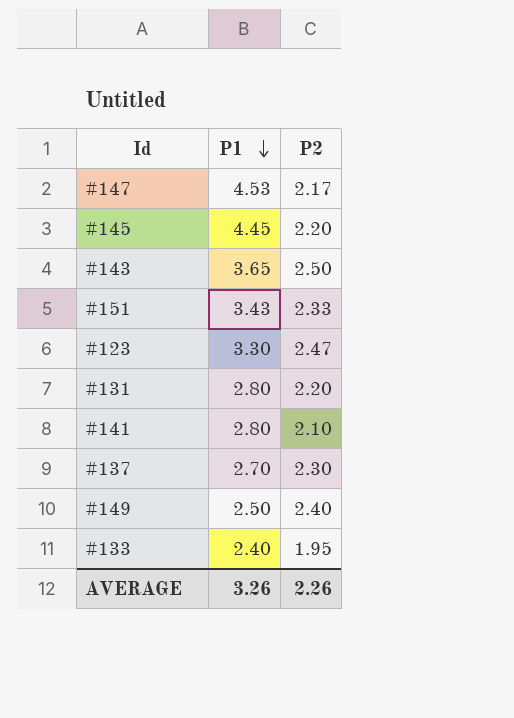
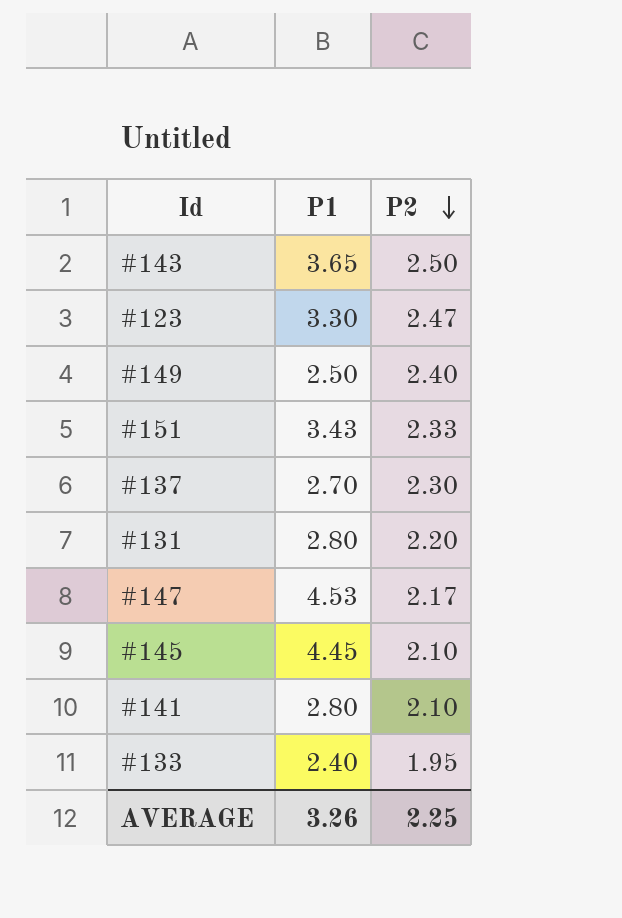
row order: P1 descending -> P2 descending
#145 | P2: 2.20 -> 2.10
AVERAGE | P2: 2.26 -> 2.25

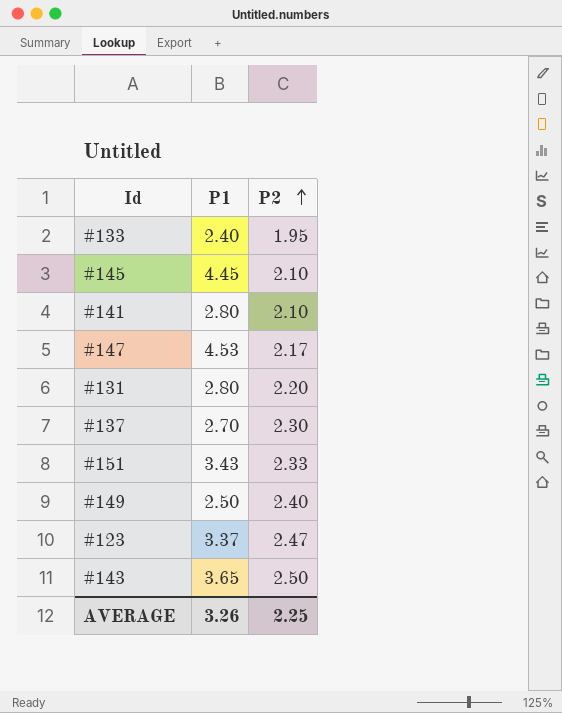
row order: P2 descending -> P2 ascending
#123 | P1: 3.30 -> 3.37

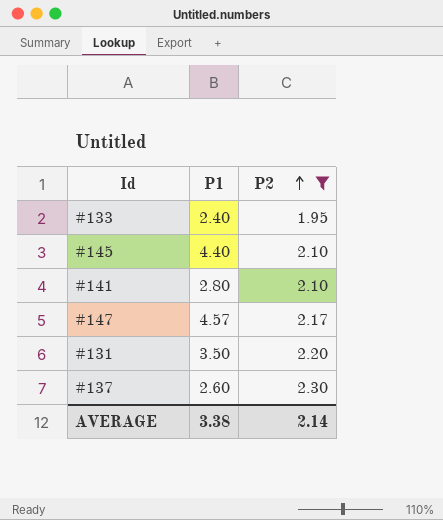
filter: none -> P2 <= 2.30
#145 | P1: 4.45 -> 4.40
#147 | P1: 4.53 -> 4.57
#131 | P1: 2.80 -> 3.50
#137 | P1: 2.70 -> 2.60
AVERAGE | P1: 3.26 -> 3.38
AVERAGE | P2: 2.25 -> 2.14

